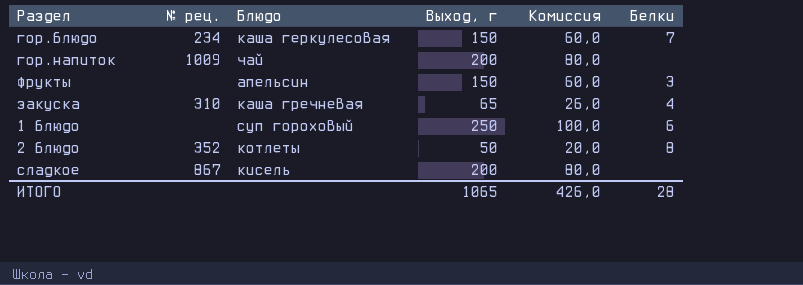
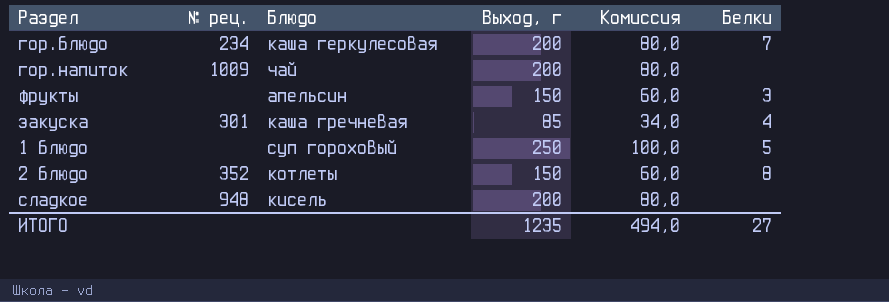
гор.блюдо | Выход, г: 150 -> 200
гор.блюдо | Комиссия: 60,0 -> 80,0
закуска | № рец.: 310 -> 301
закуска | Выход, г: 65 -> 85
закуска | Комиссия: 26,0 -> 34,0
1 блюдо | Белки: 6 -> 5
2 блюдо | Выход, г: 50 -> 150
2 блюдо | Комиссия: 20,0 -> 60,0
сладкое | № рец.: 867 -> 948
ИТОГО | Выход, г: 1065 -> 1235
ИТОГО | Комиссия: 426,0 -> 494,0
ИТОГО | Белки: 28 -> 27

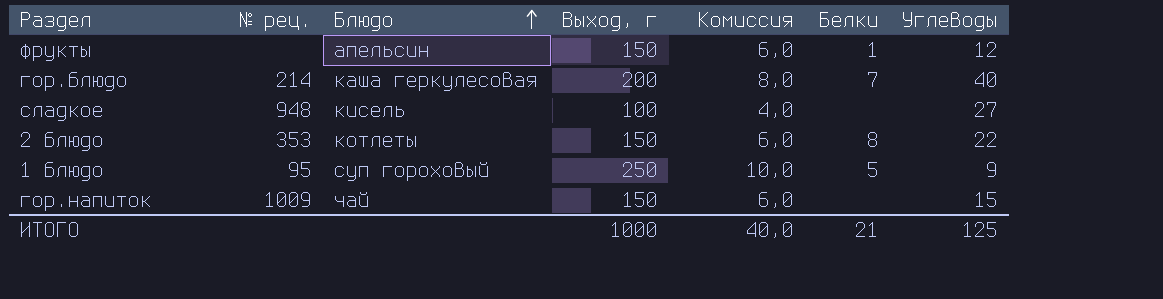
row order: none -> Блюдо ascending
column Комиссия | formula: [Выход, г] * 0,4 -> [Выход, г] * 0,04
column Углеводы | position: none -> 7
row закуска: 301 | каша гречневая | 85 | 34,0 | 4 -> none
фрукты | Белки: 3 -> 1
гор.блюдо | № рец.: 234 -> 214
сладкое | Выход, г: 200 -> 100
2 блюдо | № рец.: 352 -> 353
1 блюдо | № рец.: none -> 95
гор.напиток | Выход, г: 200 -> 150
ИТОГО | Выход, г: 1235 -> 1000
ИТОГО | Комиссия: 494,0 -> 40,0
ИТОГО | Белки: 27 -> 21

